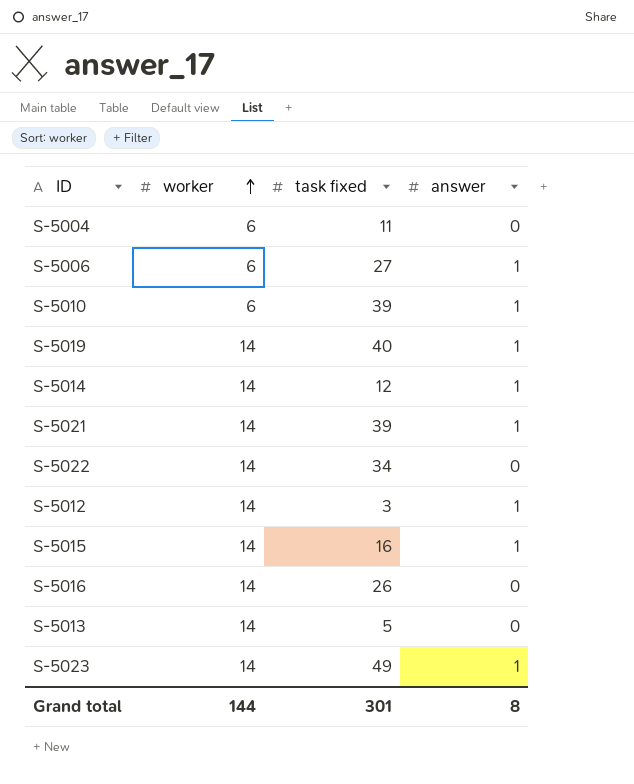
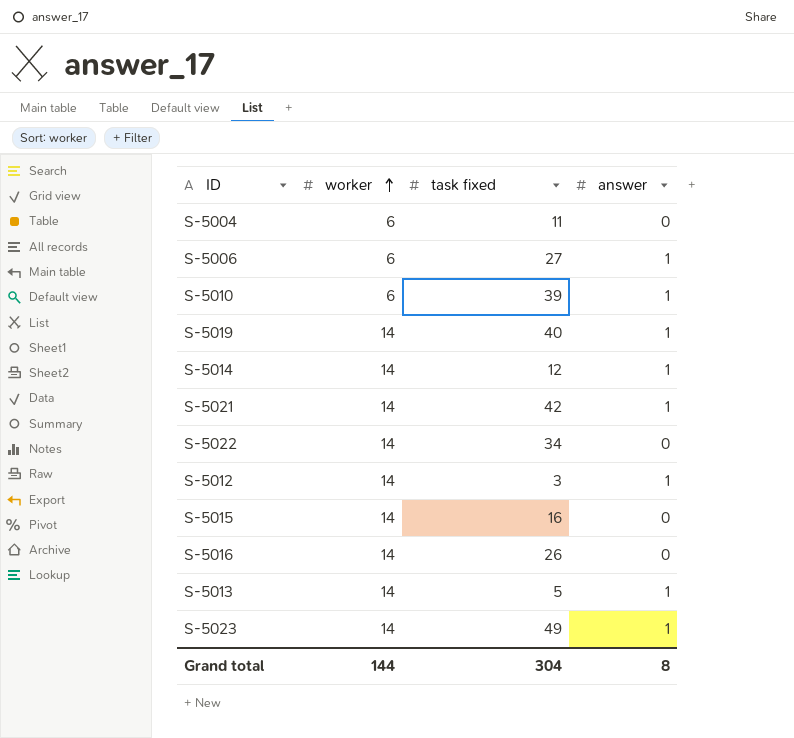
S-5021 | task fixed: 39 -> 42
S-5015 | answer: 1 -> 0
S-5013 | answer: 0 -> 1
Grand total | task fixed: 301 -> 304

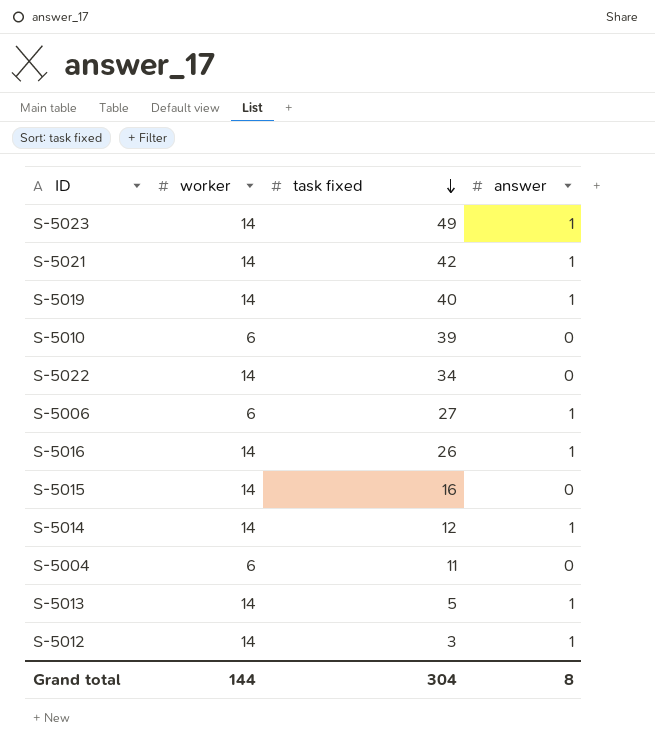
row order: worker ascending -> task fixed descending
S-5010 | answer: 1 -> 0
S-5016 | answer: 0 -> 1

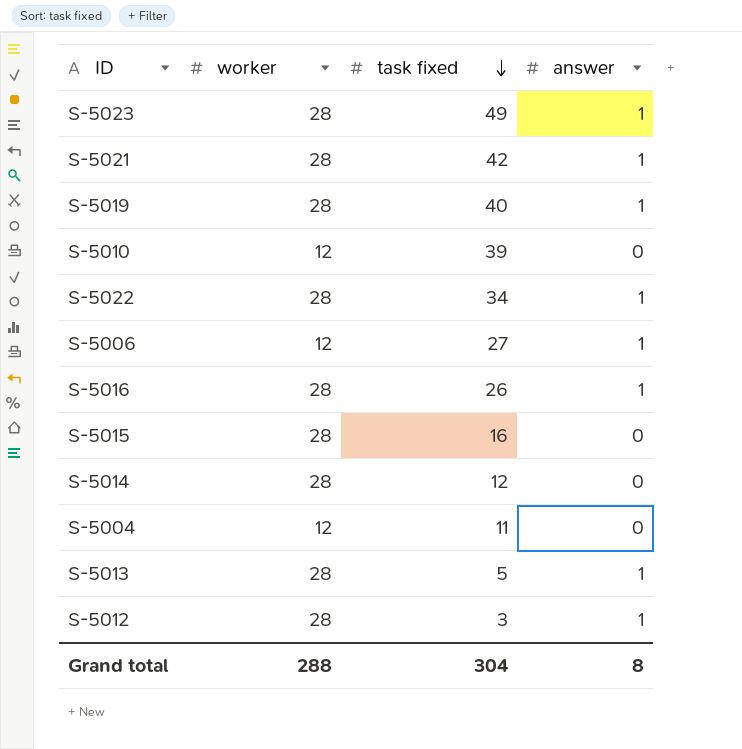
S-5023 | worker: 14 -> 28
S-5021 | worker: 14 -> 28
S-5019 | worker: 14 -> 28
S-5010 | worker: 6 -> 12
S-5022 | worker: 14 -> 28
S-5022 | answer: 0 -> 1
S-5006 | worker: 6 -> 12
S-5016 | worker: 14 -> 28
S-5015 | worker: 14 -> 28
S-5014 | worker: 14 -> 28
S-5014 | answer: 1 -> 0
S-5004 | worker: 6 -> 12
S-5013 | worker: 14 -> 28
S-5012 | worker: 14 -> 28
Grand total | worker: 144 -> 288

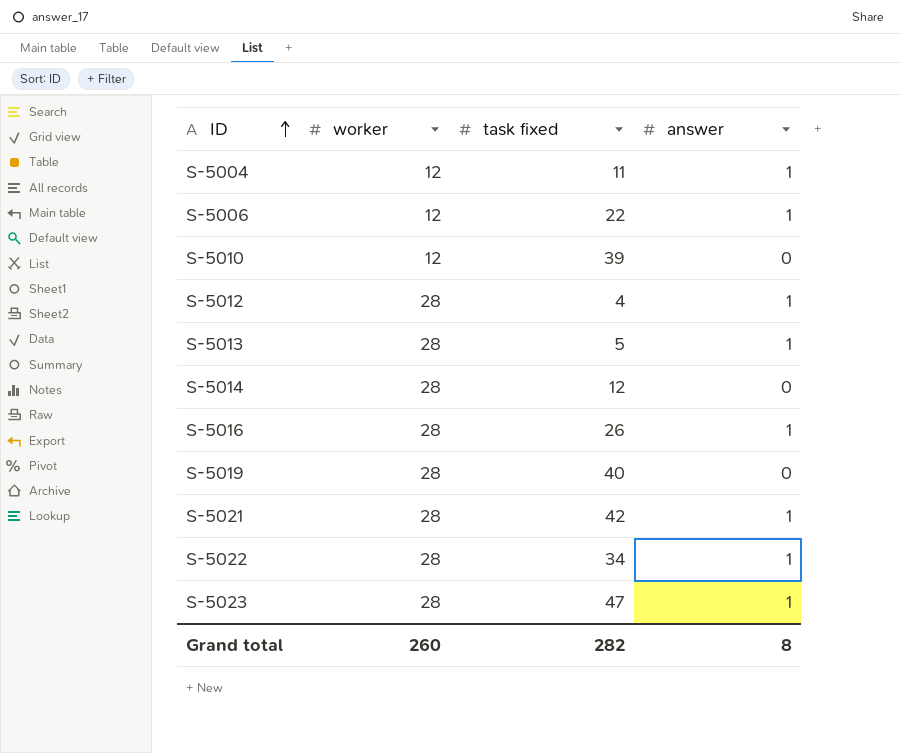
row order: task fixed descending -> ID ascending
row S-5015: 28 | 16 | 0 -> none
S-5004 | answer: 0 -> 1
S-5006 | task fixed: 27 -> 22
S-5012 | task fixed: 3 -> 4
S-5019 | answer: 1 -> 0
S-5023 | task fixed: 49 -> 47
Grand total | worker: 288 -> 260
Grand total | task fixed: 304 -> 282

